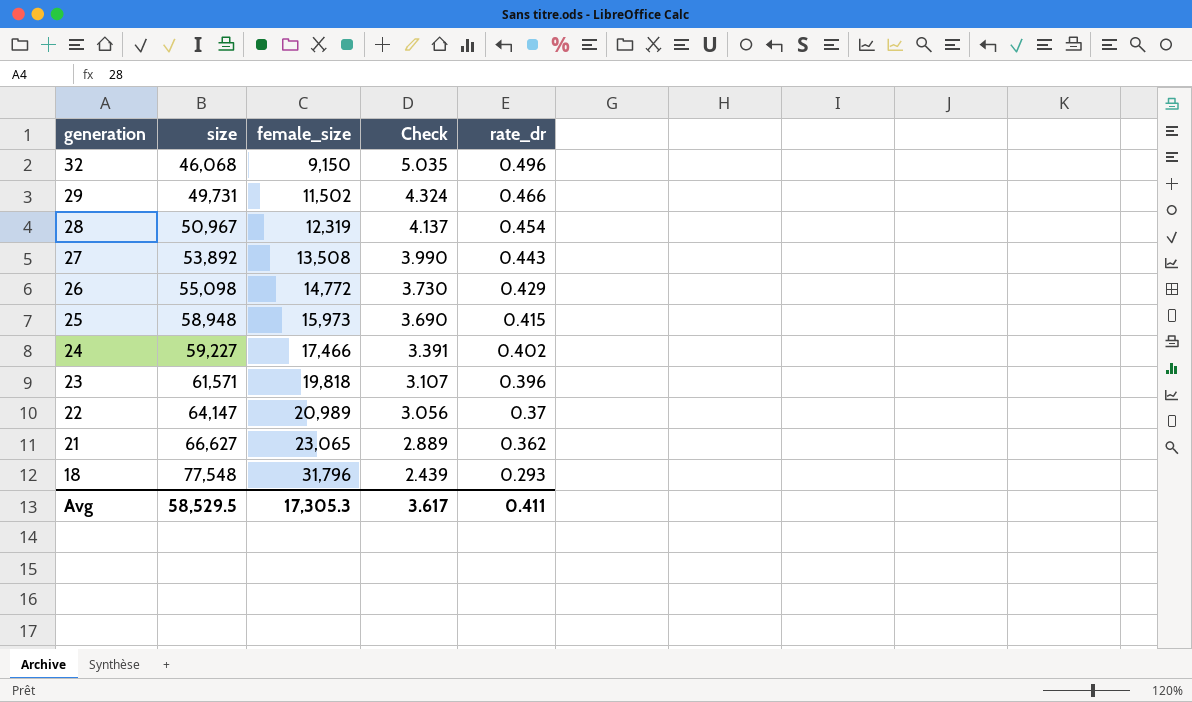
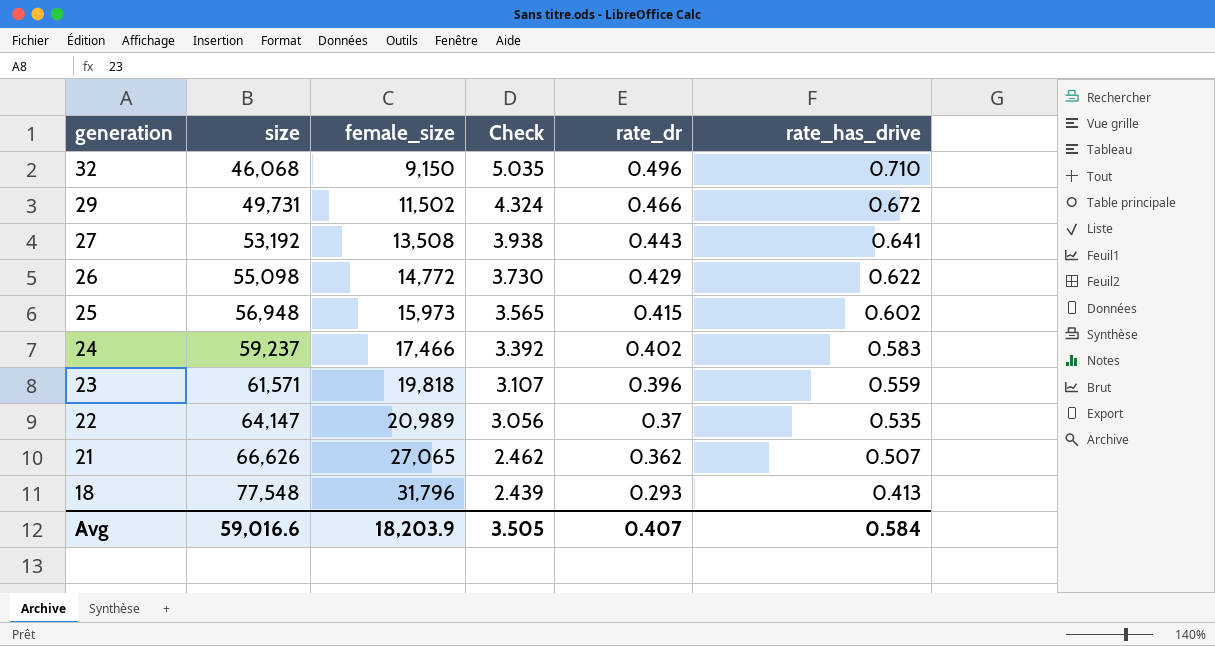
column rate_has_drive | position: none -> 6
row 28: 50,967 | 12,319 | 4.137 | 0.454 -> none
27 | size: 53,892 -> 53,192
27 | Check: 3.990 -> 3.938
25 | size: 58,948 -> 56,948
25 | Check: 3.690 -> 3.565
24 | size: 59,227 -> 59,237
24 | Check: 3.391 -> 3.392
21 | size: 66,627 -> 66,626
21 | female_size: 23,065 -> 27,065
21 | Check: 2.889 -> 2.462
Avg | size: 58,529.5 -> 59,016.6
Avg | female_size: 17,305.3 -> 18,203.9
Avg | Check: 3.617 -> 3.505
Avg | rate_dr: 0.411 -> 0.407

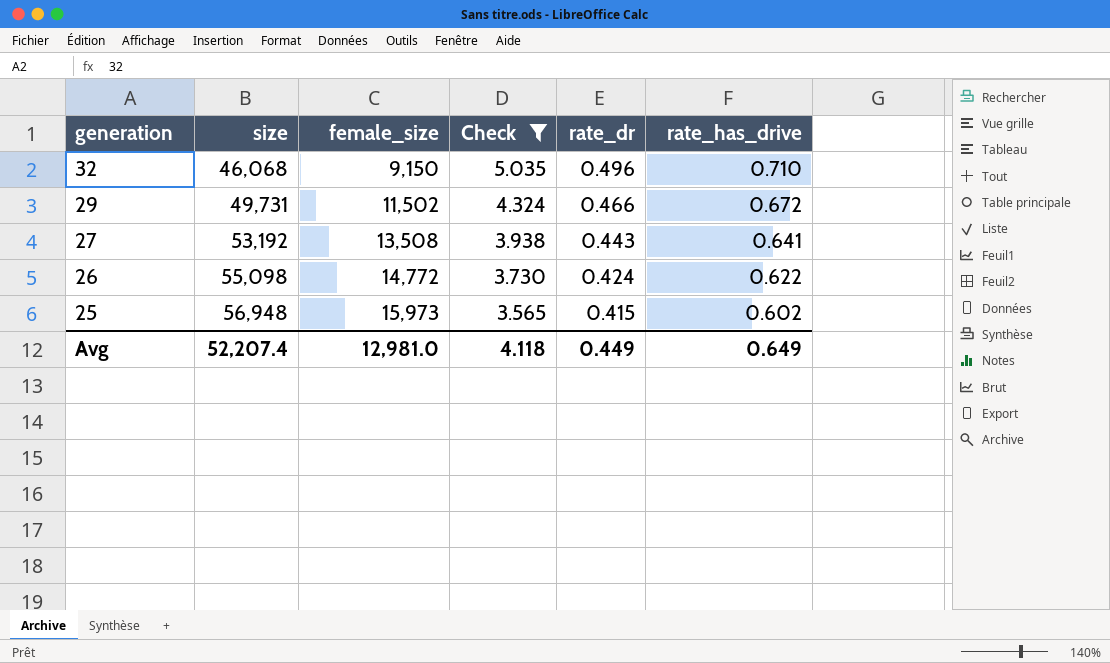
filter: none -> Check >= 3.565
26 | rate_dr: 0.429 -> 0.424
Avg | size: 59,016.6 -> 52,207.4
Avg | female_size: 18,203.9 -> 12,981.0
Avg | Check: 3.505 -> 4.118
Avg | rate_dr: 0.407 -> 0.449
Avg | rate_has_drive: 0.584 -> 0.649

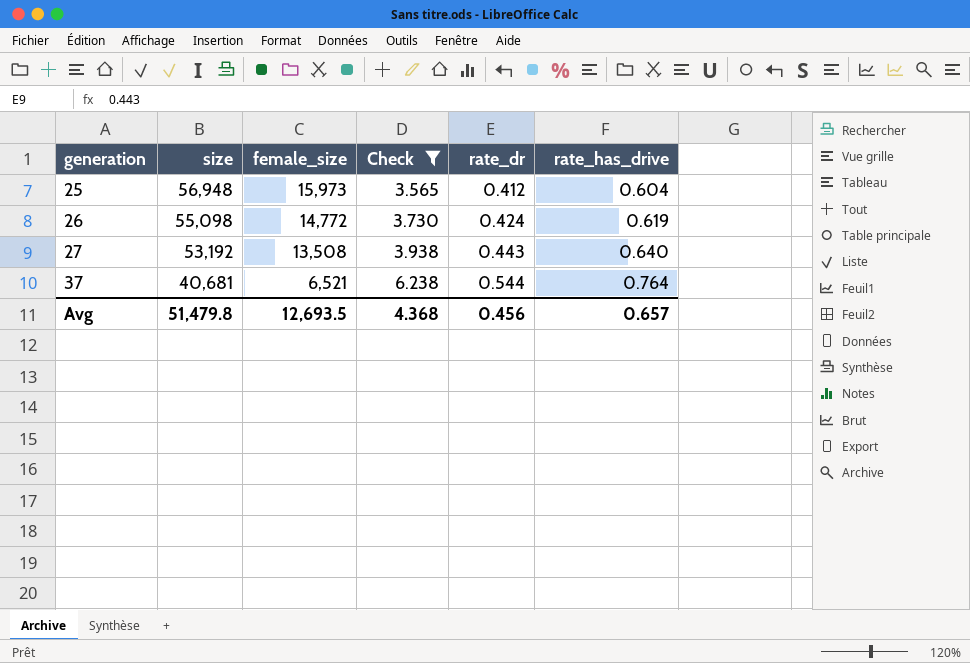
row order: generation descending -> generation ascending
row 32: 46,068 | 9,150 | 5.035 | 0.496 | 0.710 -> none
row 29: 49,731 | 11,502 | 4.324 | 0.466 | 0.672 -> none
25 | rate_dr: 0.415 -> 0.412
25 | rate_has_drive: 0.602 -> 0.604
26 | rate_has_drive: 0.622 -> 0.619
27 | rate_has_drive: 0.641 -> 0.640
row 37: none -> 40,681 | 6,521 | 6.238 | 0.544 | 0.764
Avg | size: 52,207.4 -> 51,479.8
Avg | female_size: 12,981.0 -> 12,693.5
Avg | Check: 4.118 -> 4.368
Avg | rate_dr: 0.449 -> 0.456
Avg | rate_has_drive: 0.649 -> 0.657

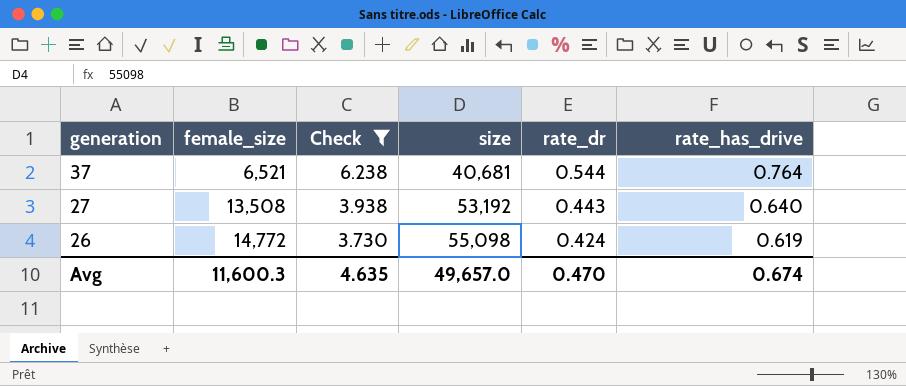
row order: generation ascending -> generation descending
column size | position: 2 -> 4
row 25: 56,948 | 15,973 | 3.565 | 0.412 | 0.604 -> none
Avg | female_size: 12,693.5 -> 11,600.3
Avg | Check: 4.368 -> 4.635
Avg | size: 51,479.8 -> 49,657.0
Avg | rate_dr: 0.456 -> 0.470
Avg | rate_has_drive: 0.657 -> 0.674

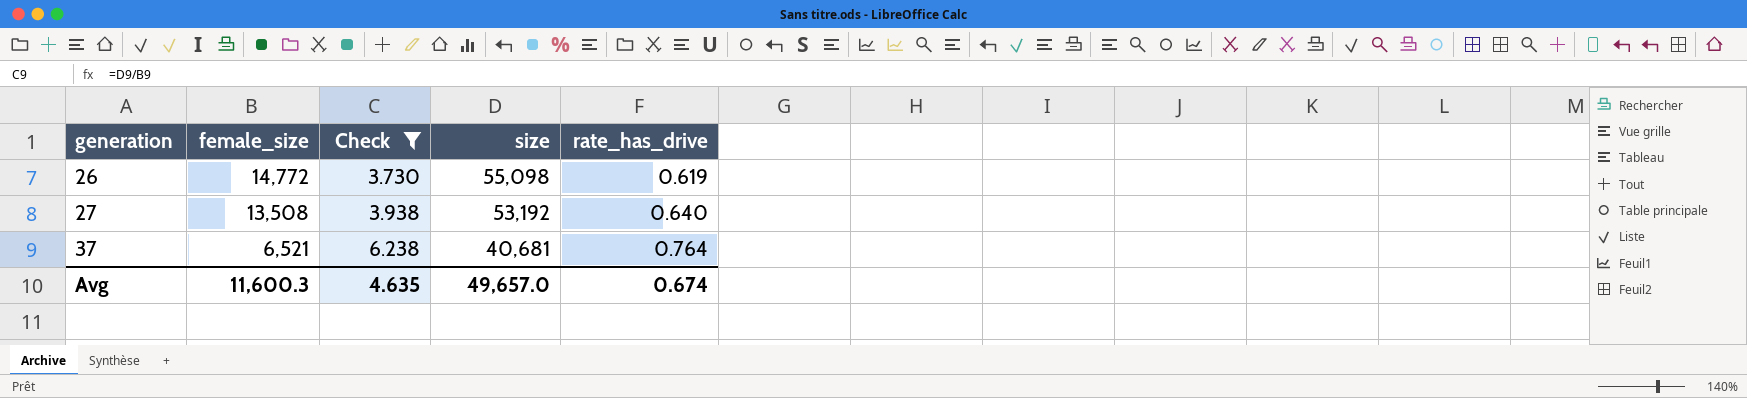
row order: generation descending -> generation ascending
column rate_dr | position: 5 -> none

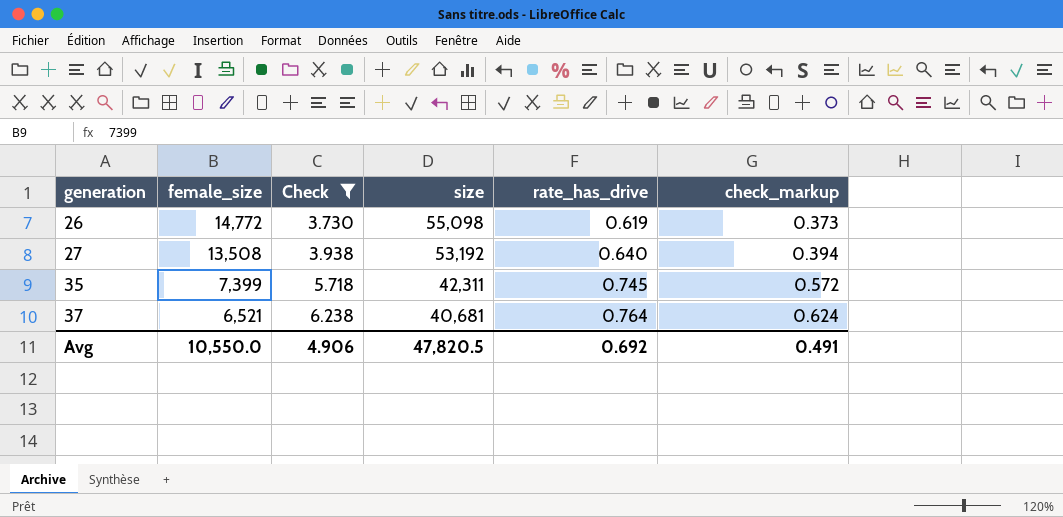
column check_markup | formula: none -> [Check] * 0.1
row 35: none -> 7,399 | 5.718 | 42,311 | 0.745 | 0.572
Avg | female_size: 11,600.3 -> 10,550.0
Avg | Check: 4.635 -> 4.906
Avg | size: 49,657.0 -> 47,820.5
Avg | rate_has_drive: 0.674 -> 0.692

